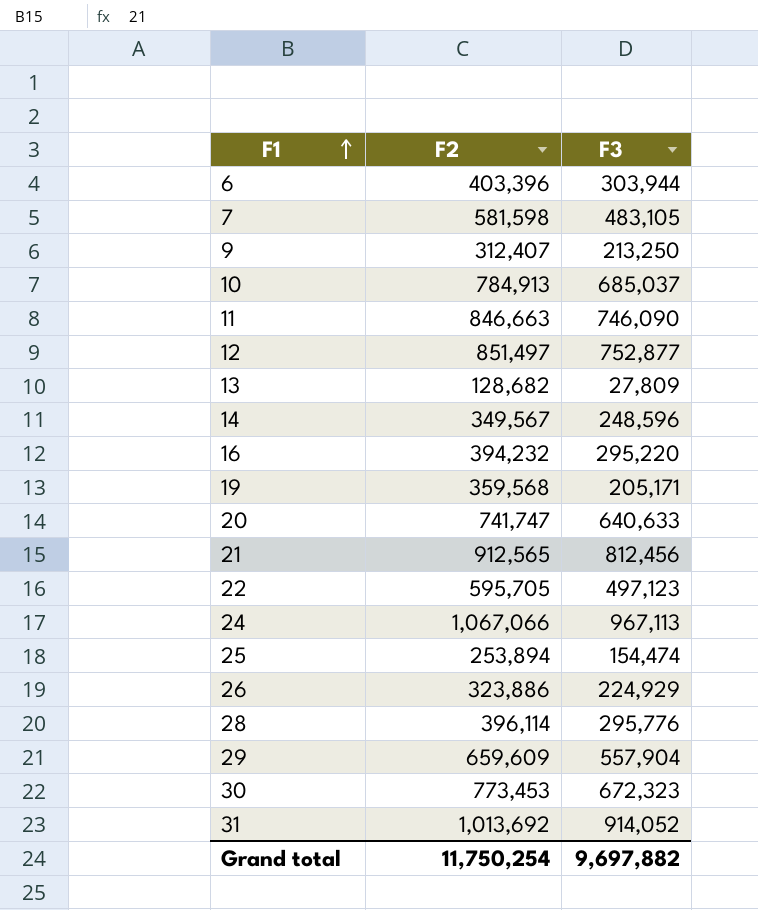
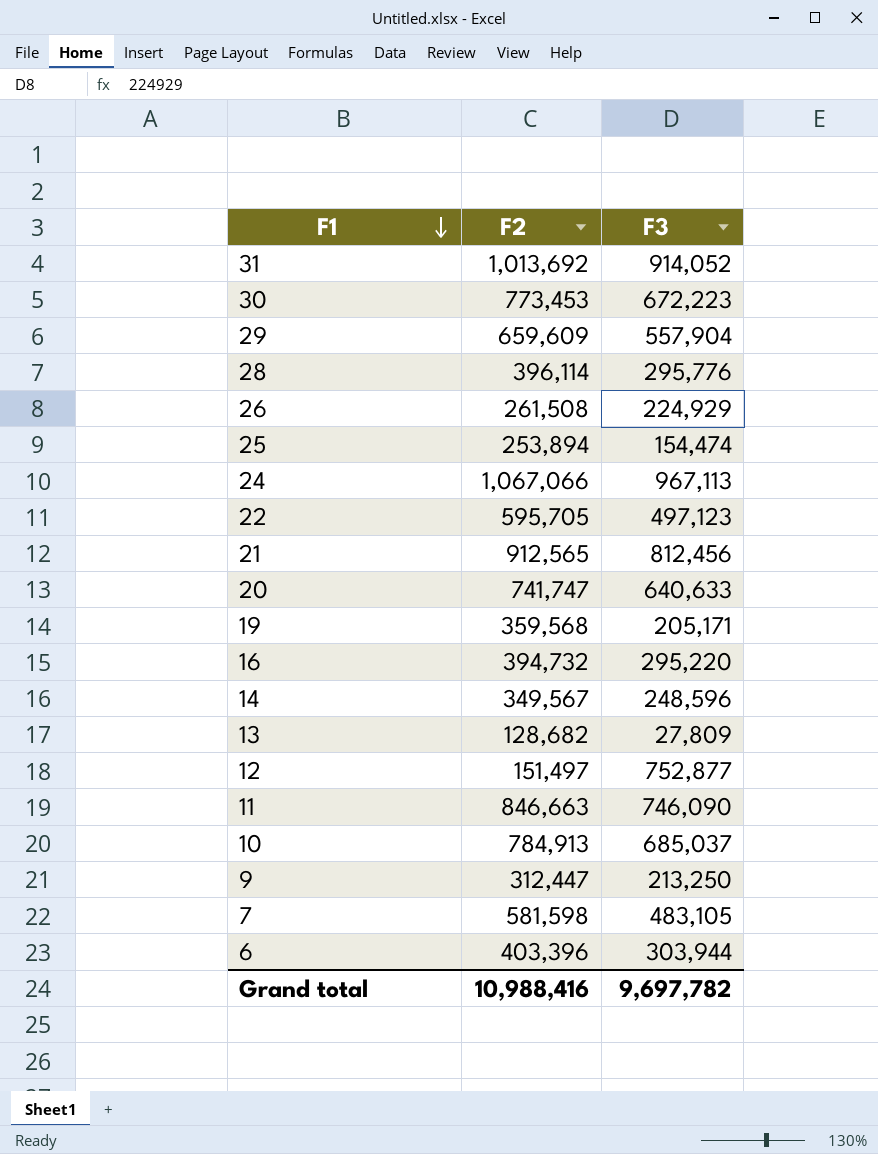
row order: F1 ascending -> F1 descending
30 | F3: 672,323 -> 672,223
26 | F2: 323,886 -> 261,508
16 | F2: 394,232 -> 394,732
12 | F2: 851,497 -> 151,497
9 | F2: 312,407 -> 312,447
Grand total | F2: 11,750,254 -> 10,988,416
Grand total | F3: 9,697,882 -> 9,697,782

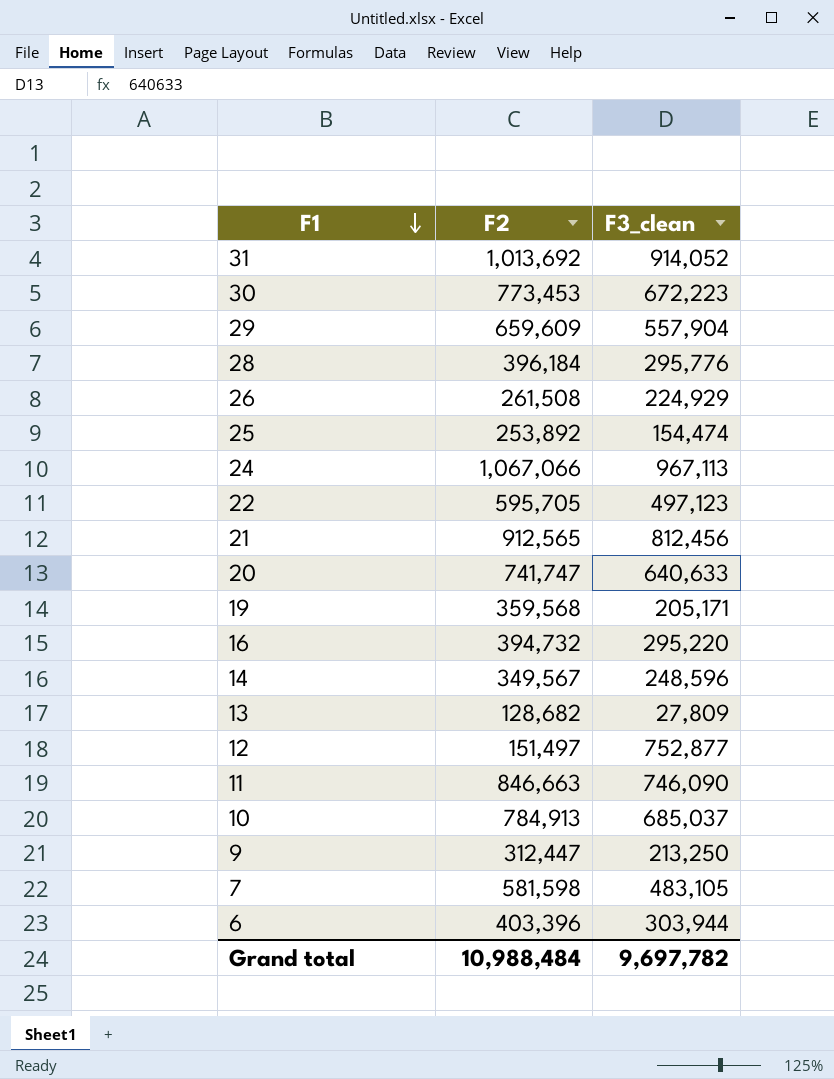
column name: F3 -> F3_clean
28 | F2: 396,114 -> 396,184
25 | F2: 253,894 -> 253,892
Grand total | F2: 10,988,416 -> 10,988,484

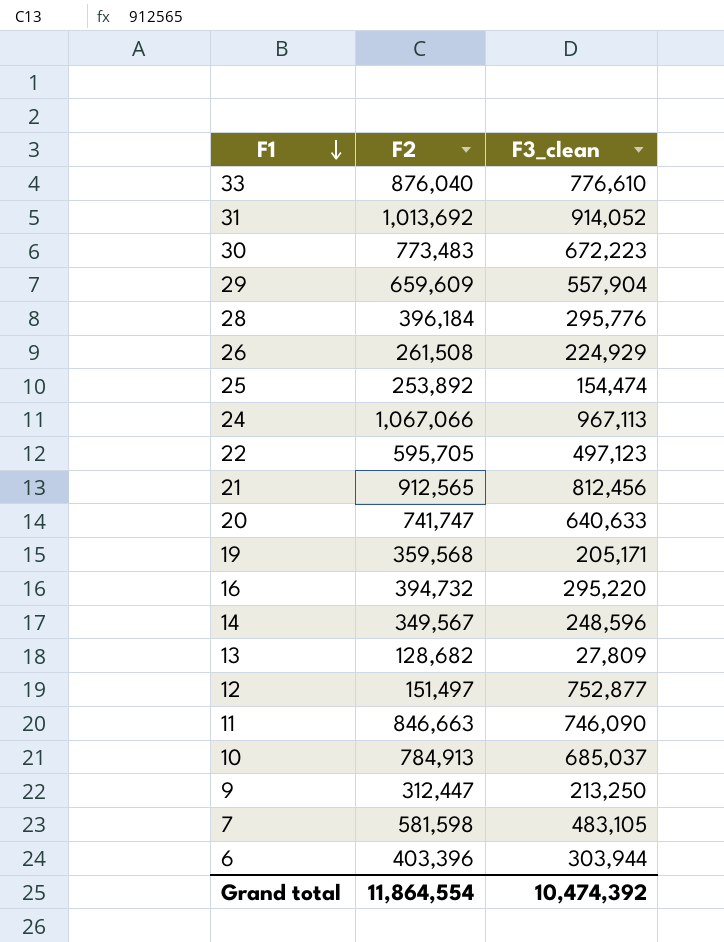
row 33: none -> 876,040 | 776,610
30 | F2: 773,453 -> 773,483
Grand total | F2: 10,988,484 -> 11,864,554
Grand total | F3_clean: 9,697,782 -> 10,474,392

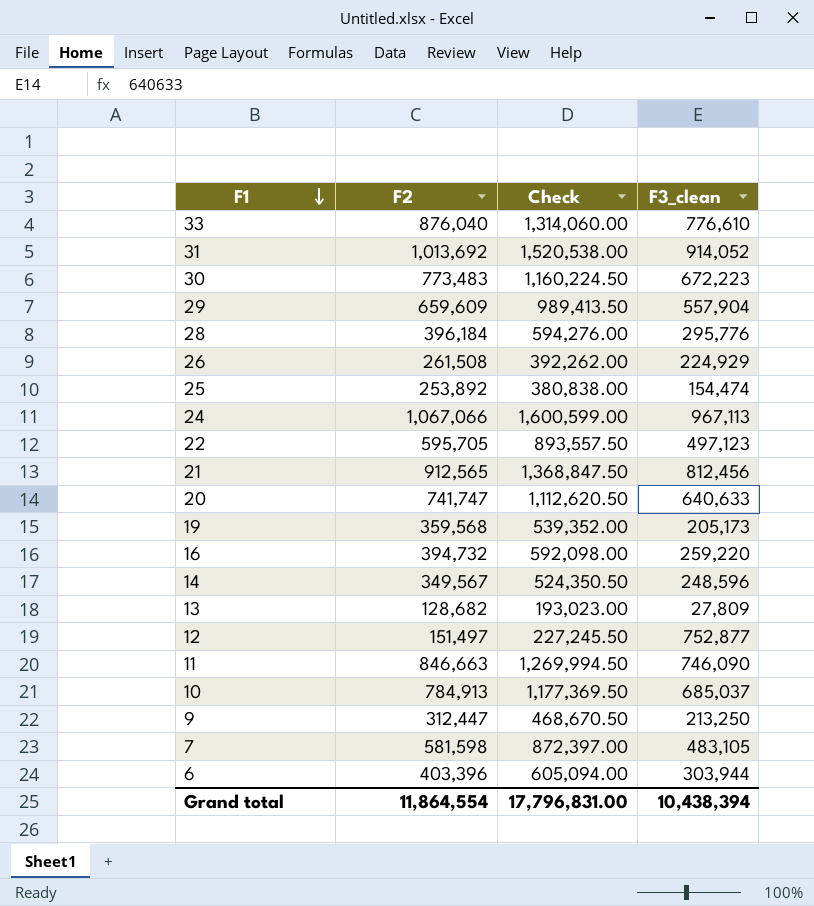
column Check | formula: none -> [F2] * 1.5
19 | F3_clean: 205,171 -> 205,173
16 | F3_clean: 295,220 -> 259,220
Grand total | F3_clean: 10,474,392 -> 10,438,394

